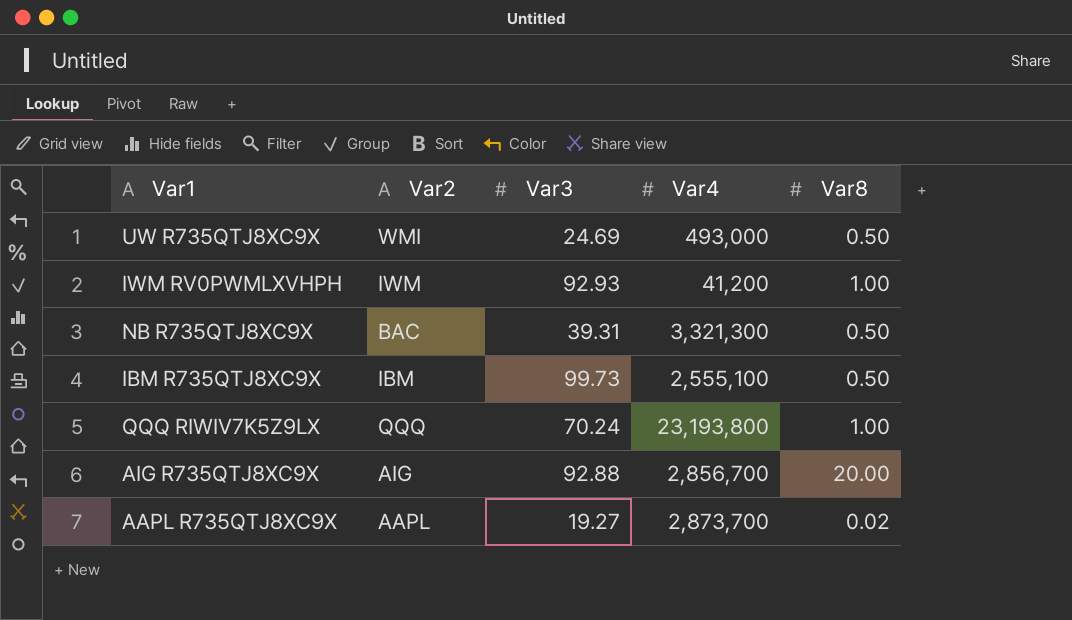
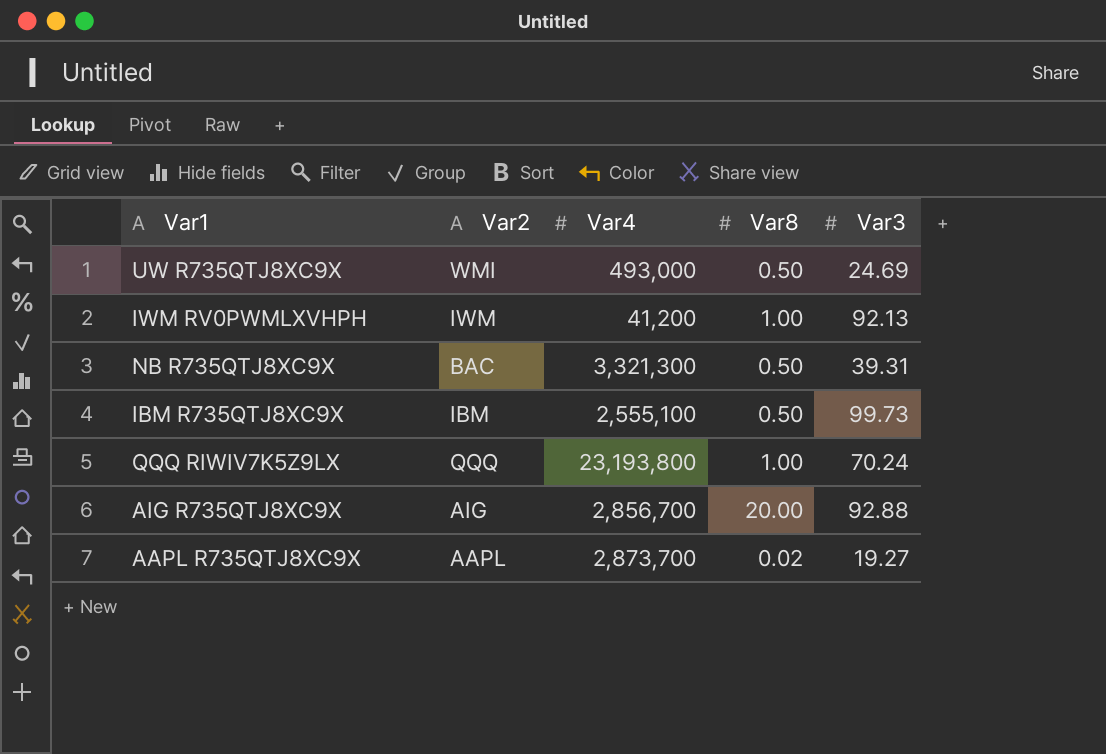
column Var3 | position: 3 -> 5
IWM RV0PWMLXVHPH | Var3: 92.93 -> 92.13

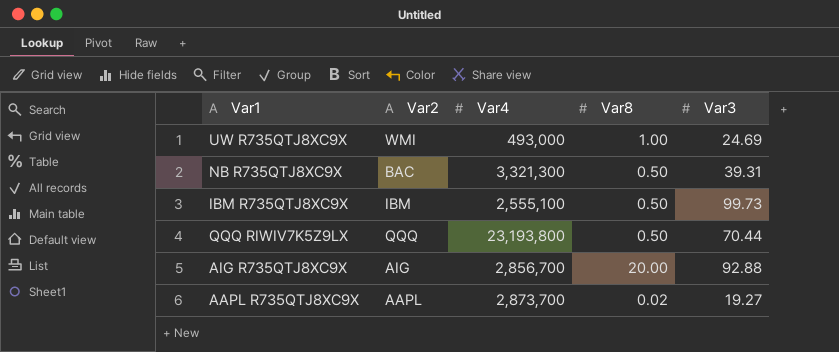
row IWM RV0PWMLXVHPH: IWM | 41,200 | 1.00 | 92.13 -> none
UW R735QTJ8XC9X | Var8: 0.50 -> 1.00
QQQ RIWIV7K5Z9LX | Var8: 1.00 -> 0.50
QQQ RIWIV7K5Z9LX | Var3: 70.24 -> 70.44

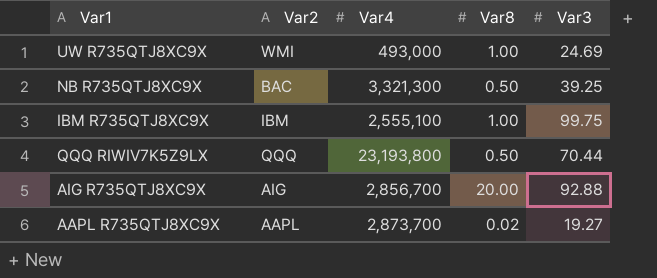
NB R735QTJ8XC9X | Var3: 39.31 -> 39.25
IBM R735QTJ8XC9X | Var8: 0.50 -> 1.00
IBM R735QTJ8XC9X | Var3: 99.73 -> 99.75

